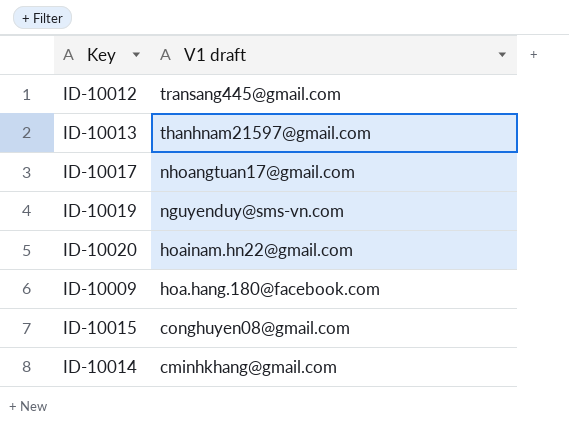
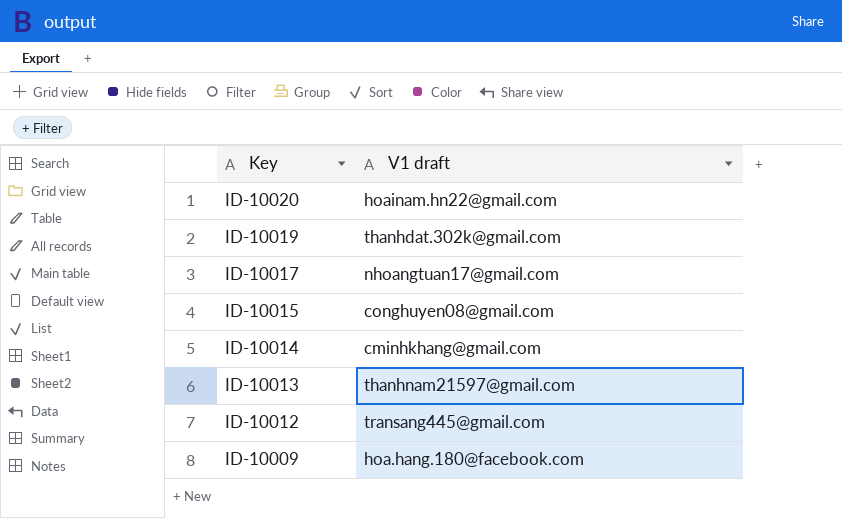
row order: V1 draft descending -> Key descending
ID-10019 | V1 draft: nguyenduy@sms-vn.com -> thanhdat.302k@gmail.com

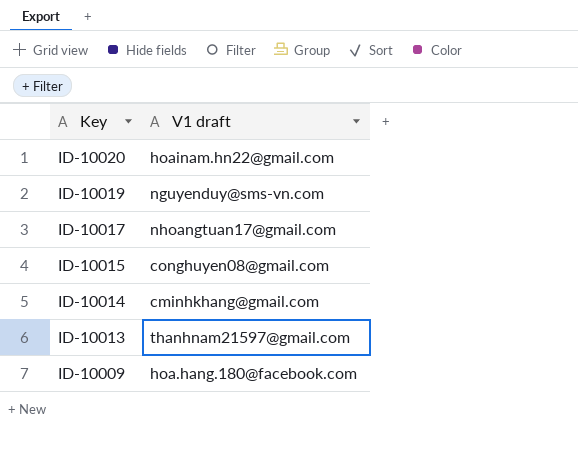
row ID-10012: transang445@gmail.com -> none
ID-10019 | V1 draft: thanhdat.302k@gmail.com -> nguyenduy@sms-vn.com

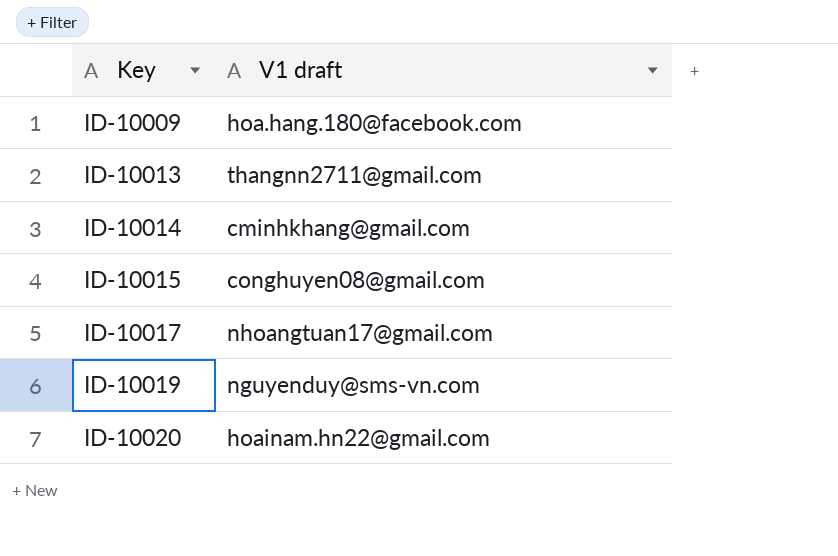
row order: Key descending -> Key ascending
ID-10013 | V1 draft: thanhnam21597@gmail.com -> thangnn2711@gmail.com

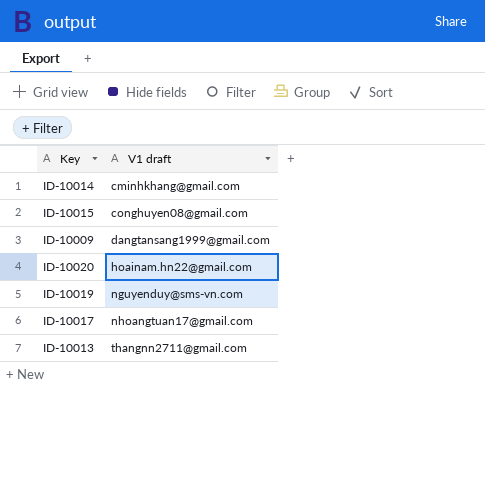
row order: Key ascending -> V1 draft ascending
ID-10009 | V1 draft: hoa.hang.180@facebook.com -> dangtansang1999@gmail.com

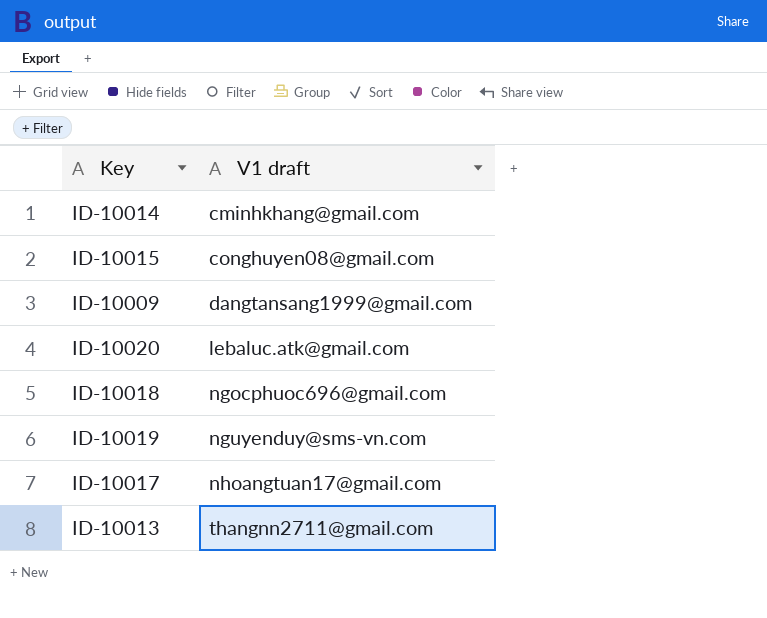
ID-10020 | V1 draft: hoainam.hn22@gmail.com -> lebaluc.atk@gmail.com
row ID-10018: none -> ngocphuoc696@gmail.com

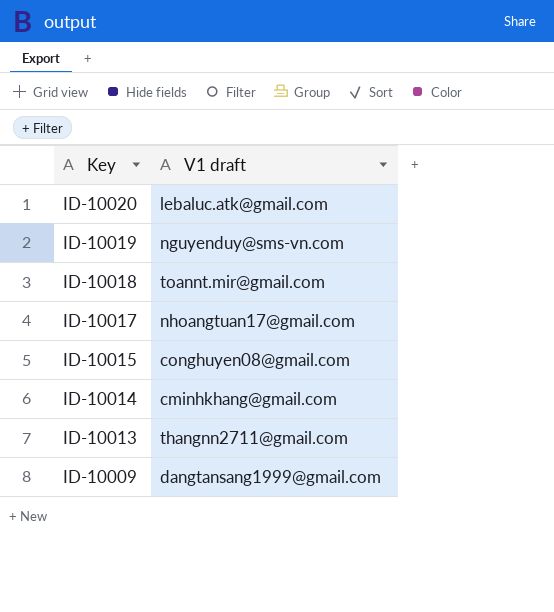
row order: V1 draft ascending -> Key descending
ID-10018 | V1 draft: ngocphuoc696@gmail.com -> toannt.mir@gmail.com

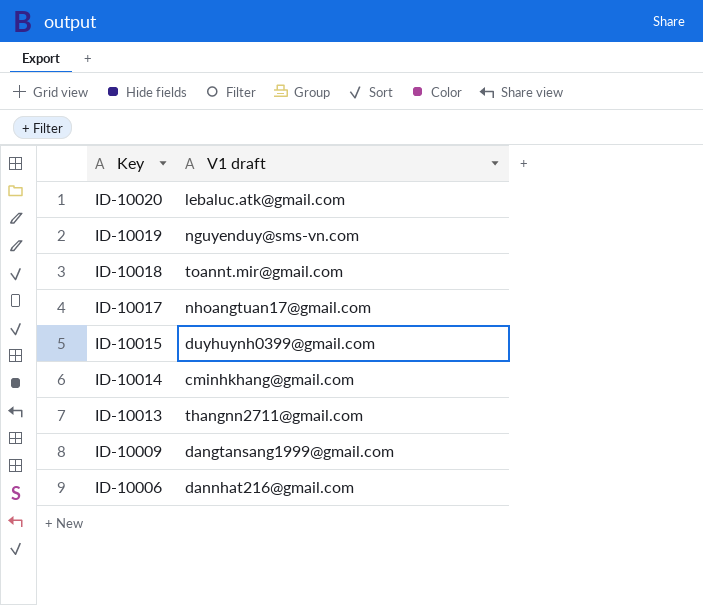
ID-10015 | V1 draft: conghuyen08@gmail.com -> duyhuynh0399@gmail.com
row ID-10006: none -> dannhat216@gmail.com

